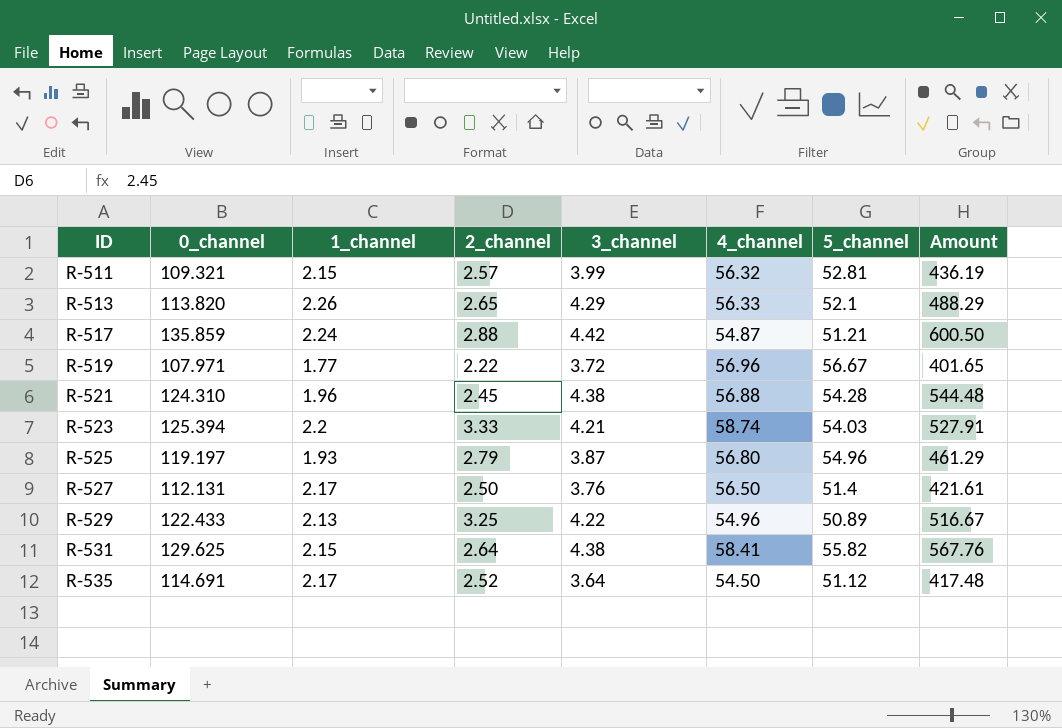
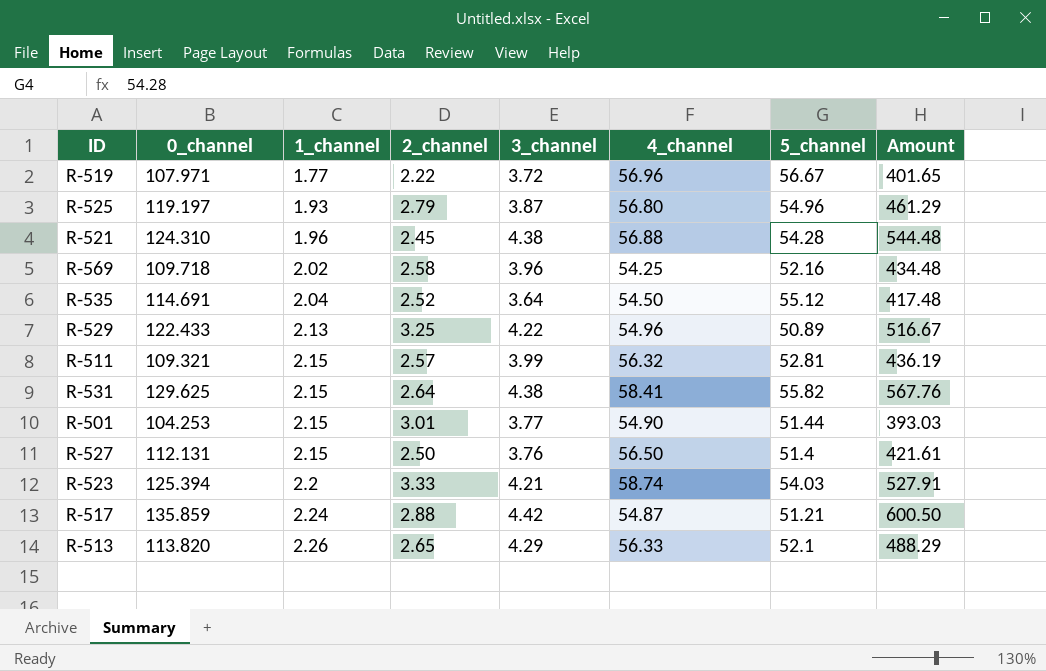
row order: ID ascending -> 1_channel ascending
row R-569: none -> 109.718 | 2.02 | 2.58 | 3.96 | 54.25 | 52.16 | 434.48
R-535 | 1_channel: 2.17 -> 2.04
R-535 | 5_channel: 51.12 -> 55.12
row R-501: none -> 104.253 | 2.15 | 3.01 | 3.77 | 54.90 | 51.44 | 393.03
R-527 | 1_channel: 2.17 -> 2.15

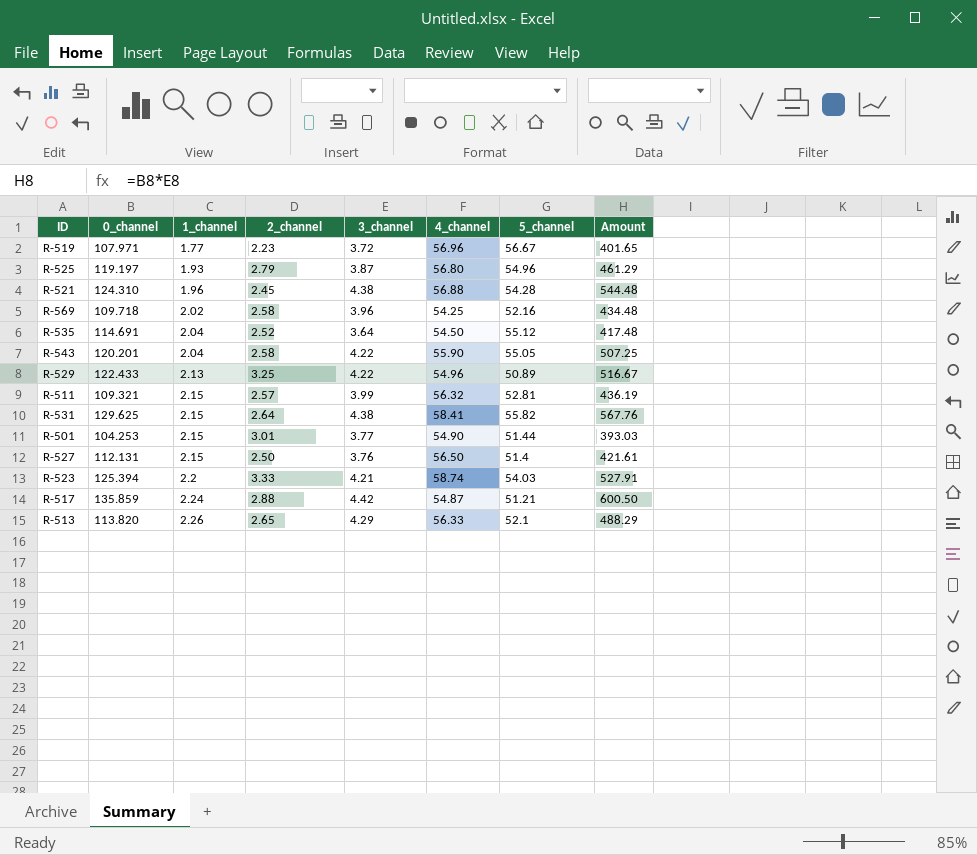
R-519 | 2_channel: 2.22 -> 2.23
row R-543: none -> 120.201 | 2.04 | 2.58 | 4.22 | 55.90 | 55.05 | 507.25

